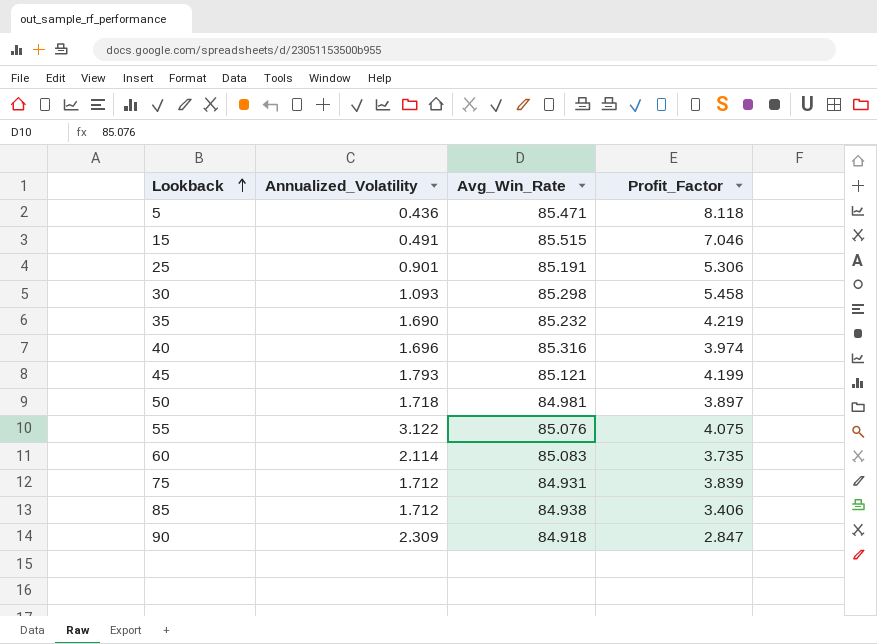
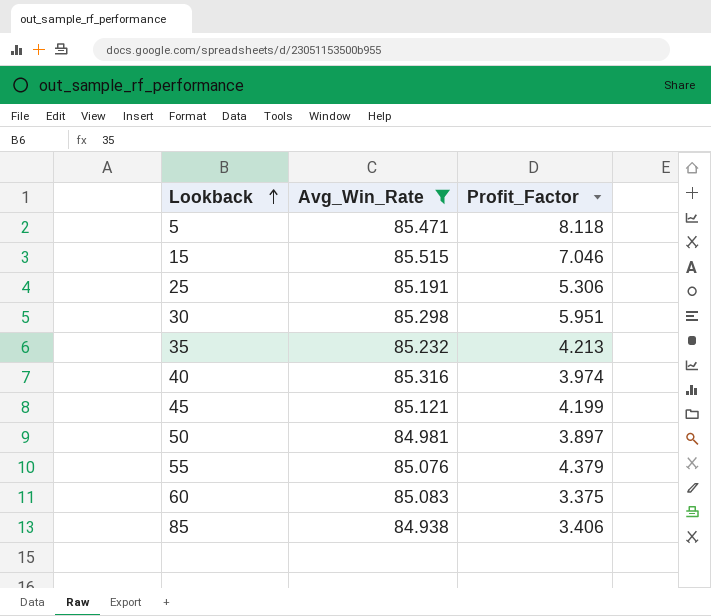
filter: none -> Avg_Win_Rate >= 84.938
column Annualized_Volatility | position: 2 -> none
30 | Profit_Factor: 5.458 -> 5.951
35 | Profit_Factor: 4.219 -> 4.213
55 | Profit_Factor: 4.075 -> 4.379
60 | Profit_Factor: 3.735 -> 3.375

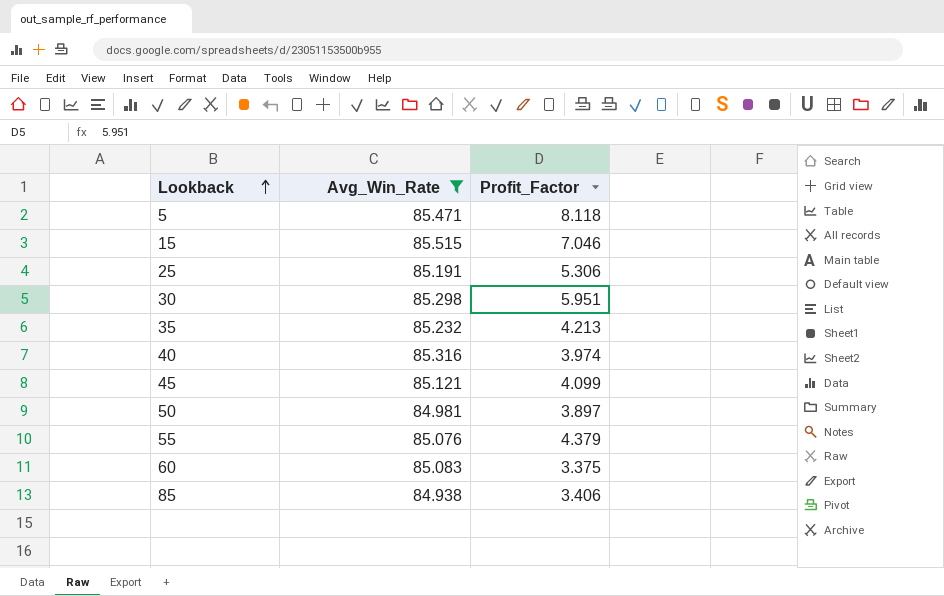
45 | Profit_Factor: 4.199 -> 4.099

